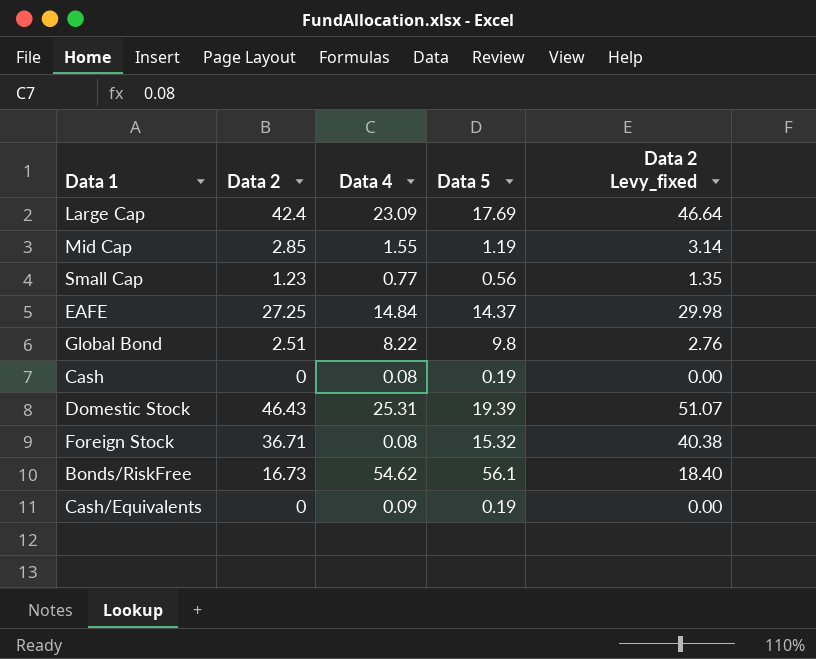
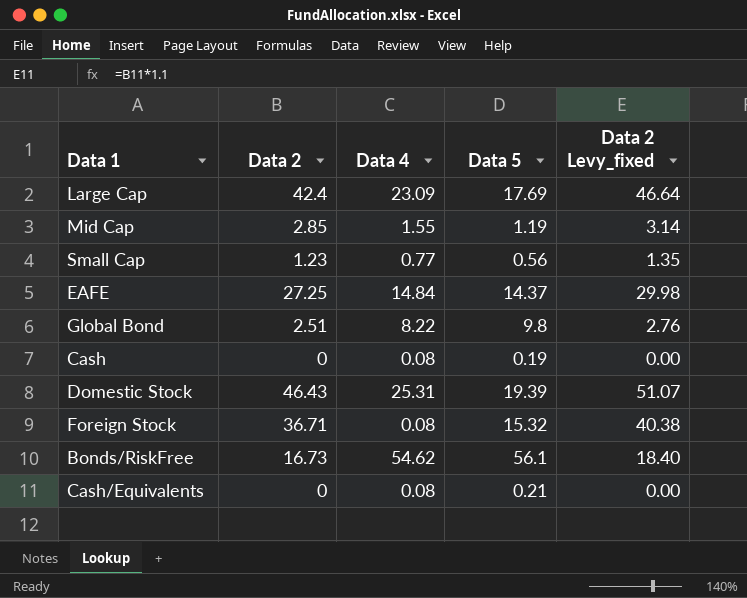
Cash/Equivalents | Data 4: 0.09 -> 0.08
Cash/Equivalents | Data 5: 0.19 -> 0.21

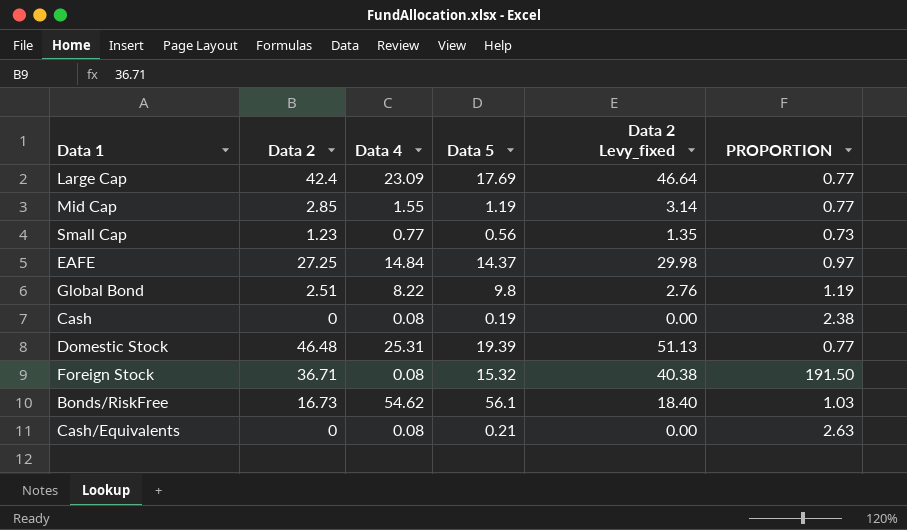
column PROPORTION | formula: none -> [Data 5] / [Data 4]
Domestic Stock | Data 2: 46.43 -> 46.48
Domestic Stock | Data 2 Levy_fixed: 51.07 -> 51.13

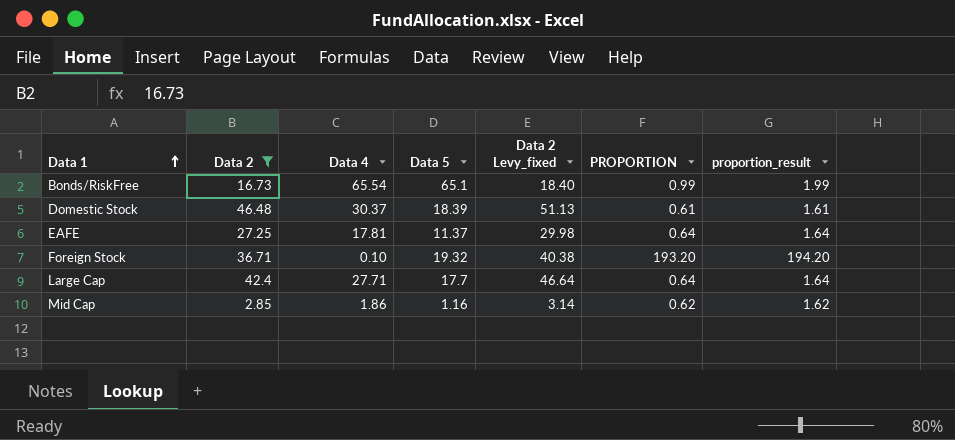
filter: none -> Data 2 >= 2.85
row order: none -> Data 1 ascending
column proportion_result | formula: none -> [PROPORTION] + 1
Bonds/RiskFree | Data 4: 54.62 -> 65.54
Bonds/RiskFree | Data 5: 56.1 -> 65.1
Bonds/RiskFree | PROPORTION: 1.03 -> 0.99
Domestic Stock | Data 4: 25.31 -> 30.37
Domestic Stock | Data 5: 19.39 -> 18.39
Domestic Stock | PROPORTION: 0.77 -> 0.61
EAFE | Data 4: 14.84 -> 17.81
EAFE | Data 5: 14.37 -> 11.37
EAFE | PROPORTION: 0.97 -> 0.64
Foreign Stock | Data 4: 0.08 -> 0.10
Foreign Stock | Data 5: 15.32 -> 19.32
Foreign Stock | PROPORTION: 191.50 -> 193.20
Large Cap | Data 4: 23.09 -> 27.71
Large Cap | Data 5: 17.69 -> 17.7
Large Cap | PROPORTION: 0.77 -> 0.64
Mid Cap | Data 4: 1.55 -> 1.86
Mid Cap | Data 5: 1.19 -> 1.16
Mid Cap | PROPORTION: 0.77 -> 0.62

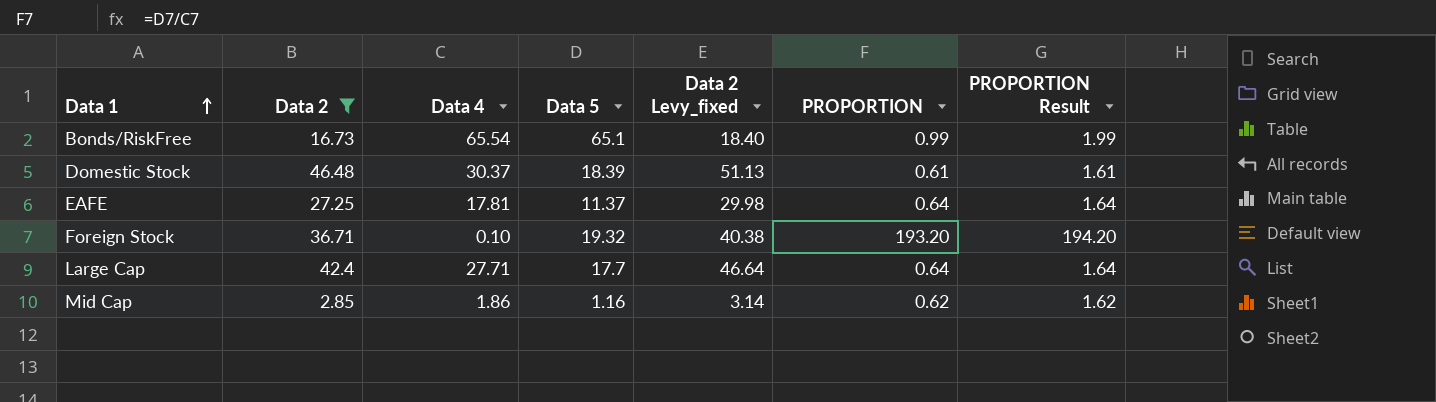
column name: proportion_result -> PROPORTION Result

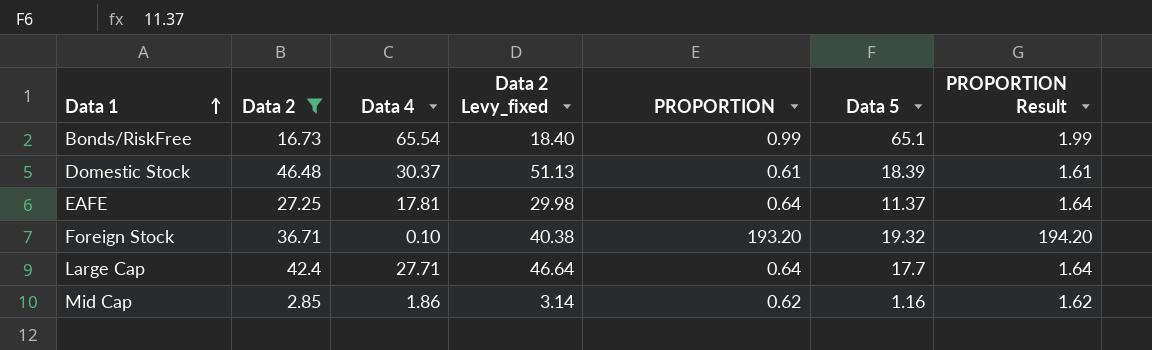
column Data 5 | position: 4 -> 6

